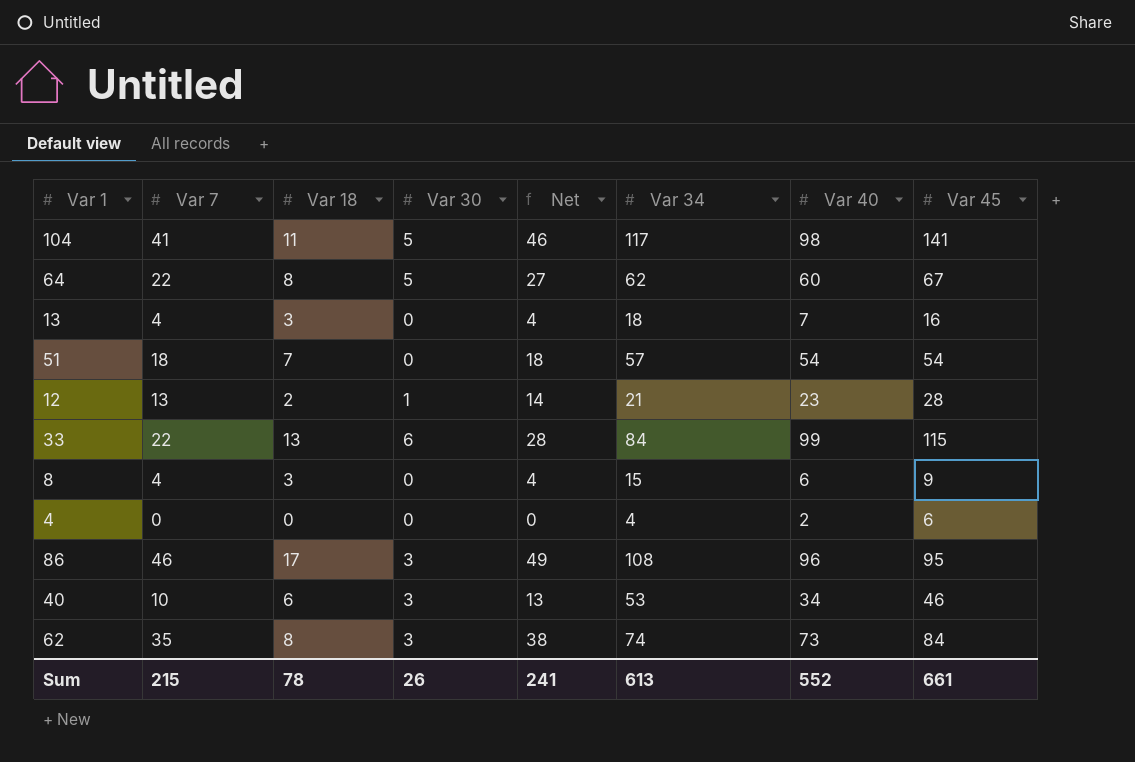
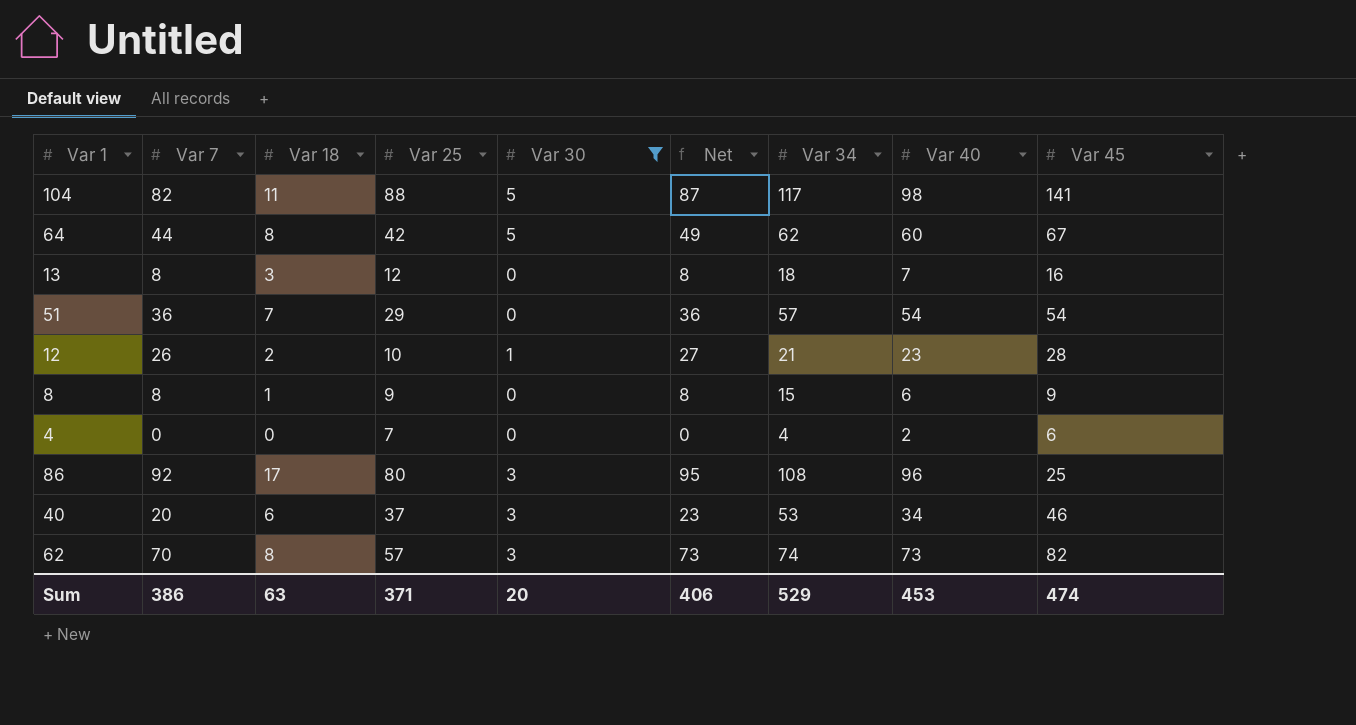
filter: none -> Var 30 != 6
column Var 25 | position: none -> 4
104 | Var 7: 41 -> 82
104 | Net: 46 -> 87
64 | Var 7: 22 -> 44
64 | Net: 27 -> 49
13 | Var 7: 4 -> 8
13 | Net: 4 -> 8
51 | Var 7: 18 -> 36
51 | Net: 18 -> 36
12 | Var 7: 13 -> 26
12 | Net: 14 -> 27
8 | Var 7: 4 -> 8
8 | Var 18: 3 -> 1
8 | Net: 4 -> 8
86 | Var 7: 46 -> 92
86 | Net: 49 -> 95
86 | Var 45: 95 -> 25
40 | Var 7: 10 -> 20
40 | Net: 13 -> 23
62 | Var 7: 35 -> 70
62 | Net: 38 -> 73
62 | Var 45: 84 -> 82
Sum | Var 7: 215 -> 386
Sum | Var 18: 78 -> 63
Sum | Var 30: 26 -> 20
Sum | Net: 241 -> 406
Sum | Var 34: 613 -> 529
Sum | Var 40: 552 -> 453
Sum | Var 45: 661 -> 474

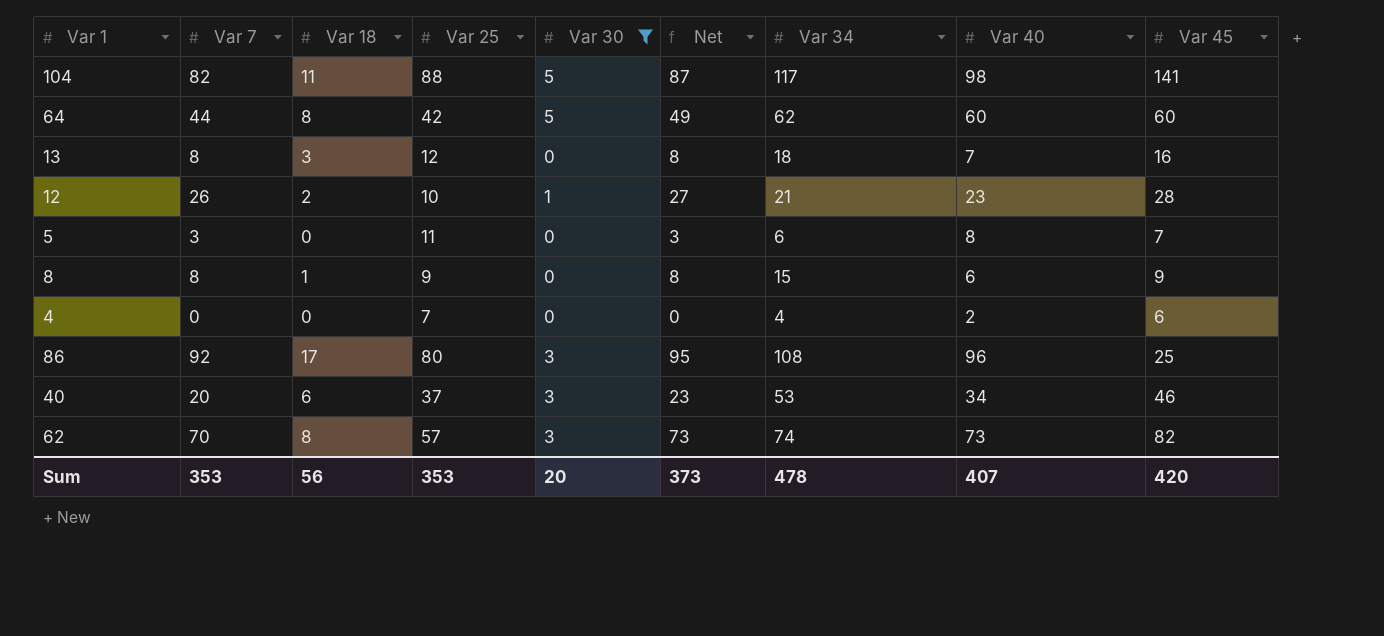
row 51: 36 | 7 | 29 | 0 | 36 | 57 | 54 | 54 -> none
64 | Var 45: 67 -> 60
row 5: none -> 3 | 0 | 11 | 0 | 3 | 6 | 8 | 7
Sum | Var 7: 386 -> 353
Sum | Var 18: 63 -> 56
Sum | Var 25: 371 -> 353
Sum | Net: 406 -> 373
Sum | Var 34: 529 -> 478
Sum | Var 40: 453 -> 407
Sum | Var 45: 474 -> 420

